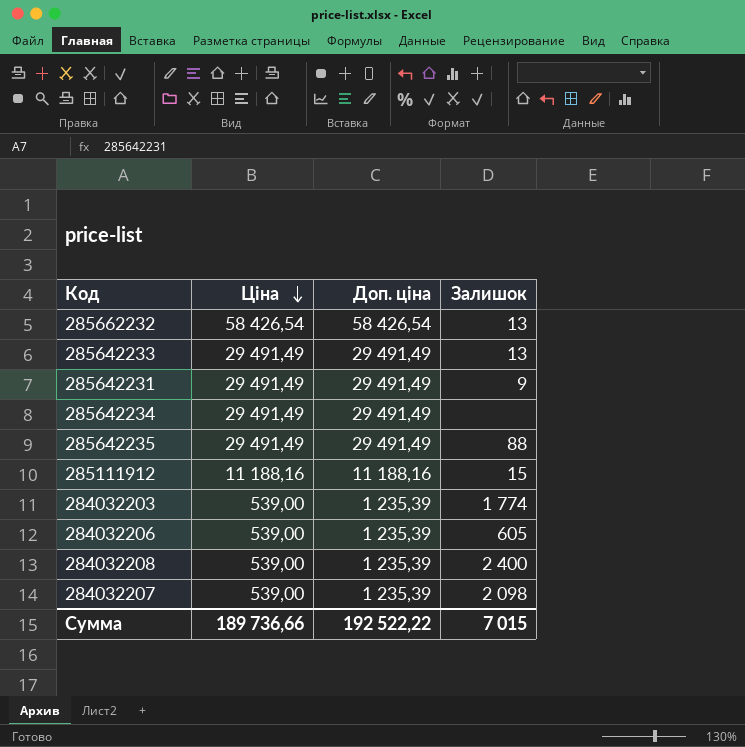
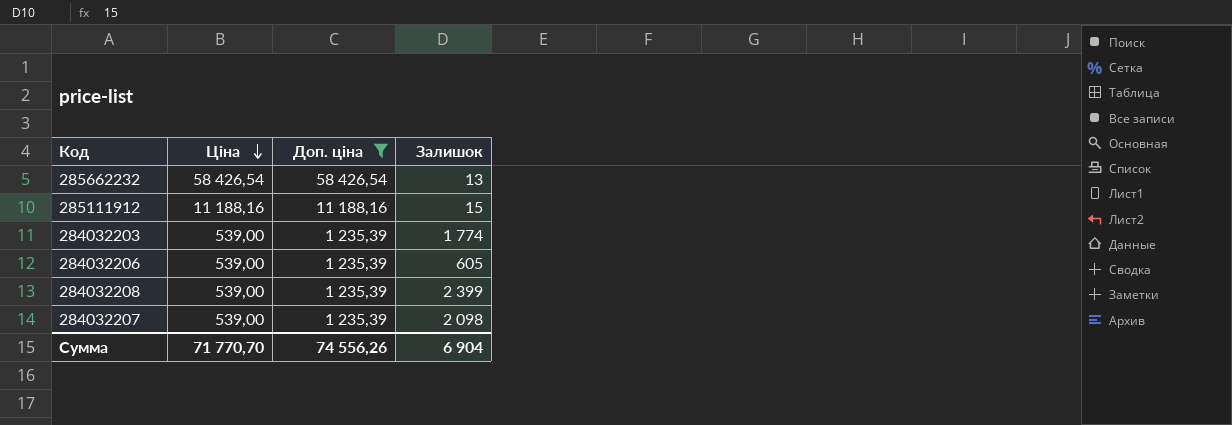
filter: none -> Доп. ціна != 29 491,49
284032208 | Залишок: 2 400 -> 2 399
Сумма | Ціна: 189 736,66 -> 71 770,70
Сумма | Доп. ціна: 192 522,22 -> 74 556,26
Сумма | Залишок: 7 015 -> 6 904

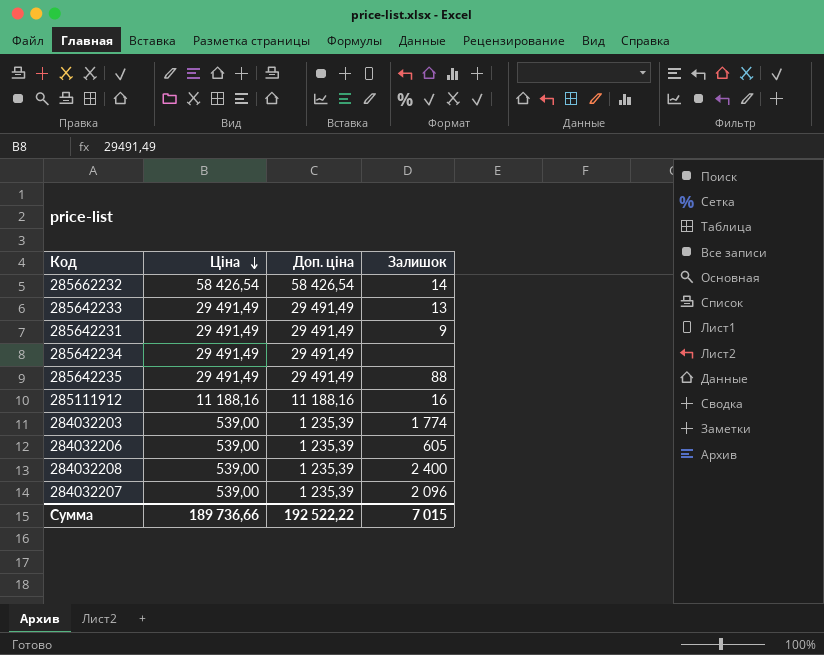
filter: Доп. ціна != 29 491,49 -> none
285662232 | Залишок: 13 -> 14
285111912 | Залишок: 15 -> 16
284032208 | Залишок: 2 399 -> 2 400
284032207 | Залишок: 2 098 -> 2 096
Сумма | Ціна: 71 770,70 -> 189 736,66
Сумма | Доп. ціна: 74 556,26 -> 192 522,22
Сумма | Залишок: 6 904 -> 7 015

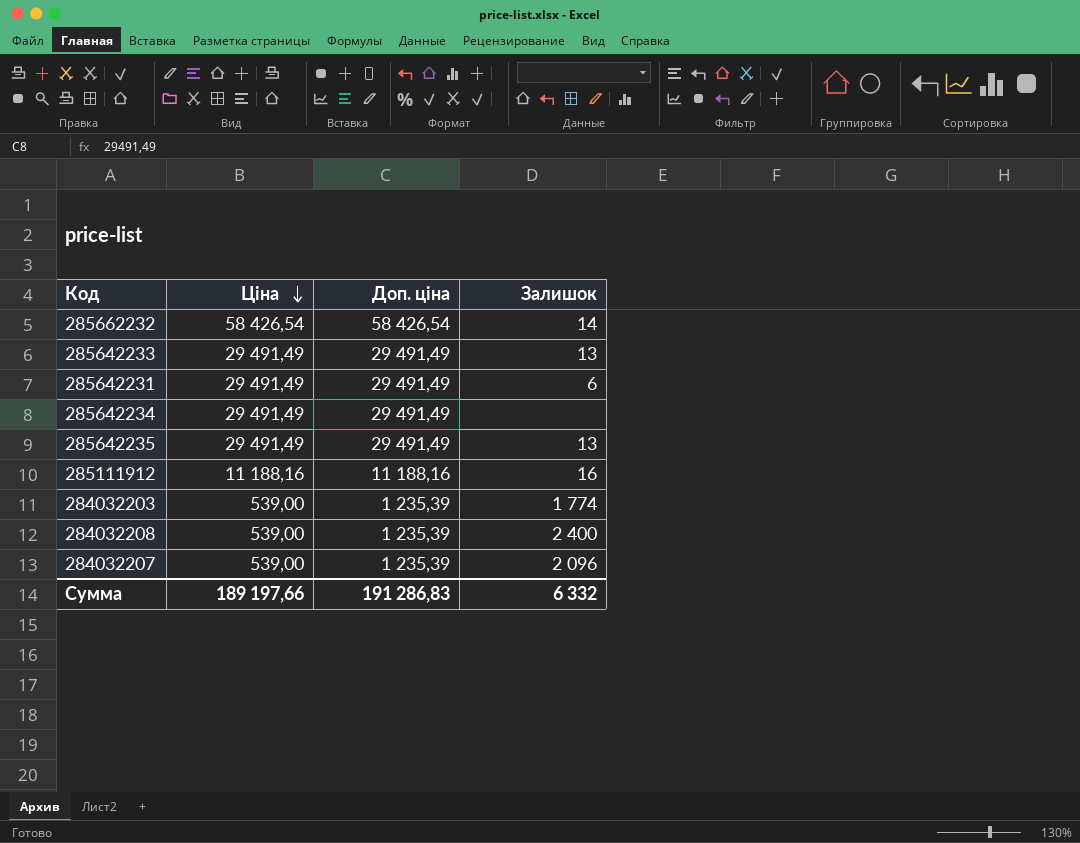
row 284032206: 539,00 | 1 235,39 | 605 -> none
285642231 | Залишок: 9 -> 6
285642235 | Залишок: 88 -> 13
Сумма | Ціна: 189 736,66 -> 189 197,66
Сумма | Доп. ціна: 192 522,22 -> 191 286,83
Сумма | Залишок: 7 015 -> 6 332

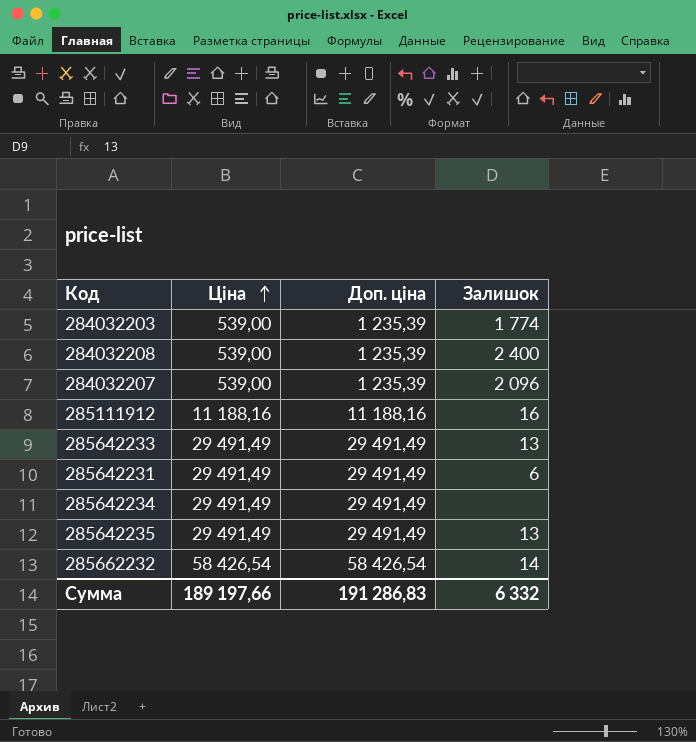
row order: Ціна descending -> Ціна ascending

